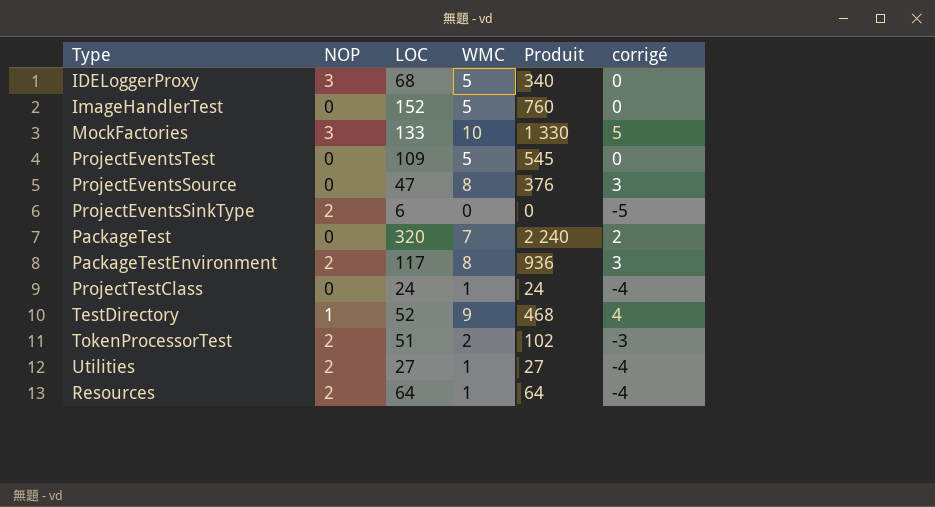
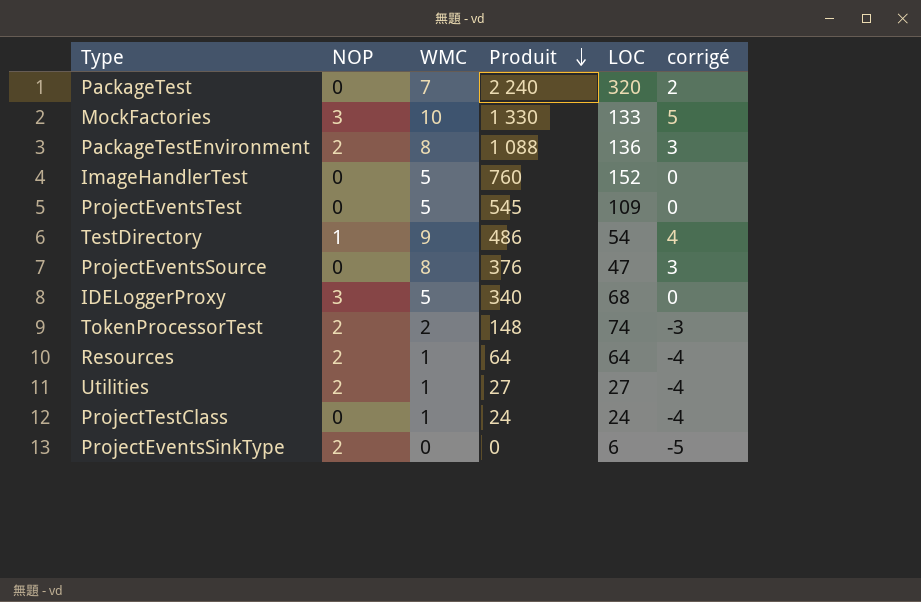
row order: none -> Produit descending
column LOC | position: 3 -> 5
PackageTestEnvironment | Produit: 936 -> 1 088
PackageTestEnvironment | LOC: 117 -> 136
TestDirectory | Produit: 468 -> 486
TestDirectory | LOC: 52 -> 54
TokenProcessorTest | Produit: 102 -> 148
TokenProcessorTest | LOC: 51 -> 74

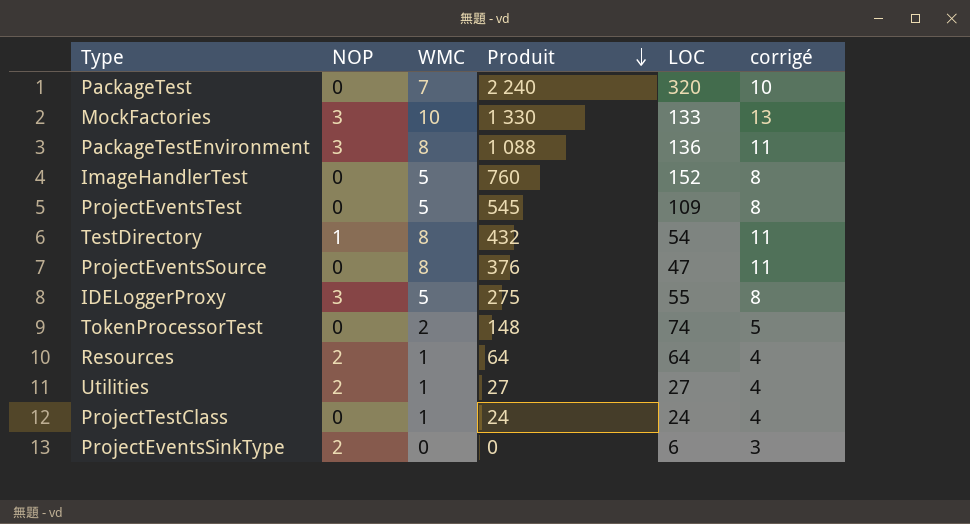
column corrigé | formula: [WMC] - 5 -> [WMC] + 3
PackageTestEnvironment | NOP: 2 -> 3
TestDirectory | WMC: 9 -> 8
TestDirectory | Produit: 486 -> 432
IDELoggerProxy | Produit: 340 -> 275
IDELoggerProxy | LOC: 68 -> 55
TokenProcessorTest | NOP: 2 -> 0

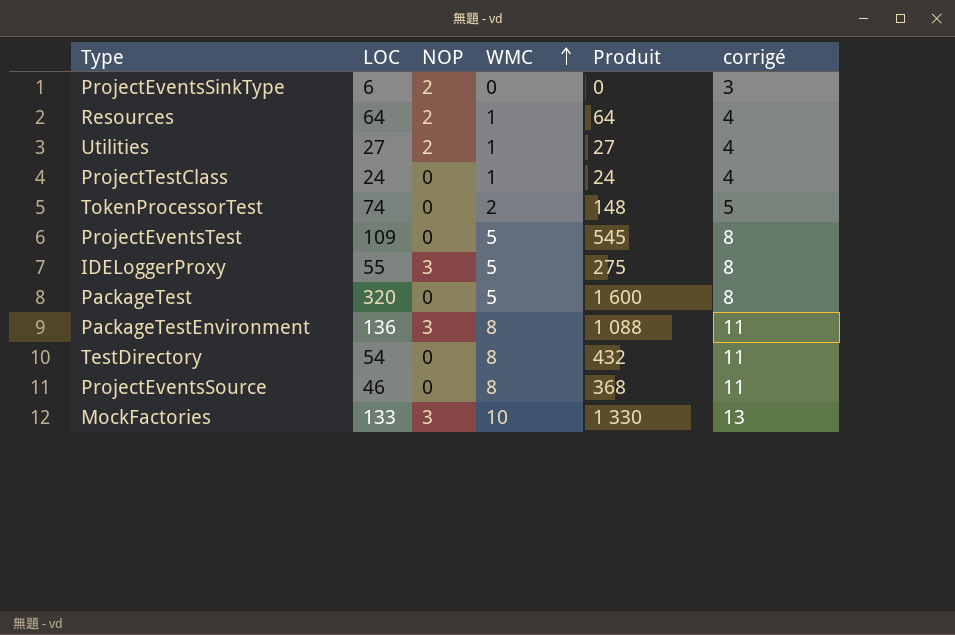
row order: Produit descending -> WMC ascending
column LOC | position: 5 -> 2
row ImageHandlerTest: 0 | 5 | 760 | 152 | 8 -> none
PackageTest | WMC: 7 -> 5
PackageTest | Produit: 2 240 -> 1 600
PackageTest | corrigé: 10 -> 8
TestDirectory | NOP: 1 -> 0
ProjectEventsSource | LOC: 47 -> 46
ProjectEventsSource | Produit: 376 -> 368

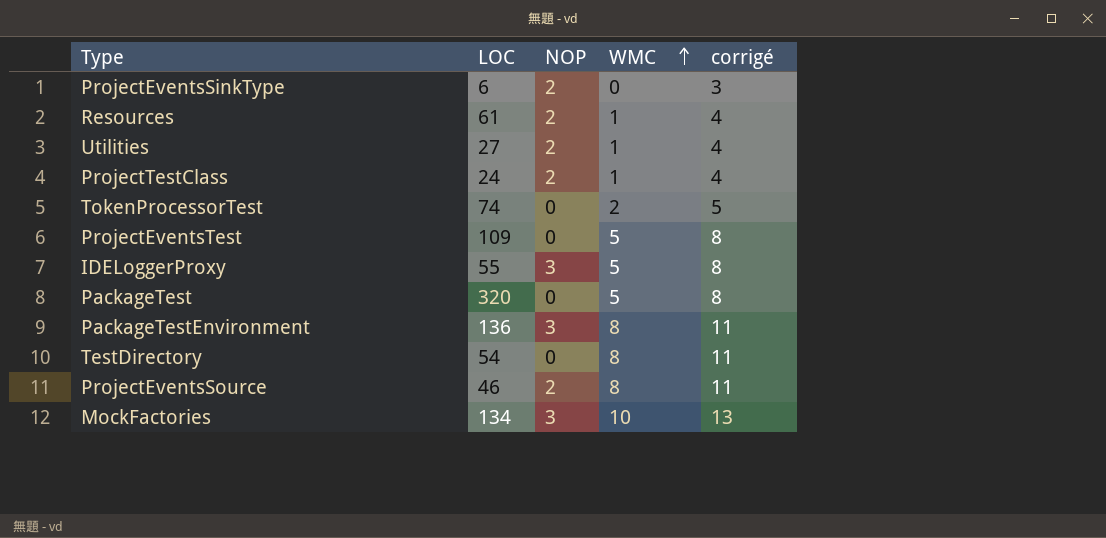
column Produit | formula: [LOC] * [WMC] -> none
Resources | LOC: 64 -> 61
ProjectTestClass | NOP: 0 -> 2
ProjectEventsSource | NOP: 0 -> 2
MockFactories | LOC: 133 -> 134

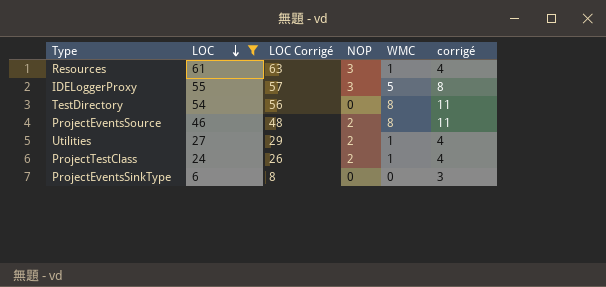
filter: none -> LOC <= 61
row order: WMC ascending -> LOC descending
column LOC Corrigé | formula: none -> [LOC] + 2
Resources | NOP: 2 -> 3
ProjectEventsSinkType | NOP: 2 -> 0

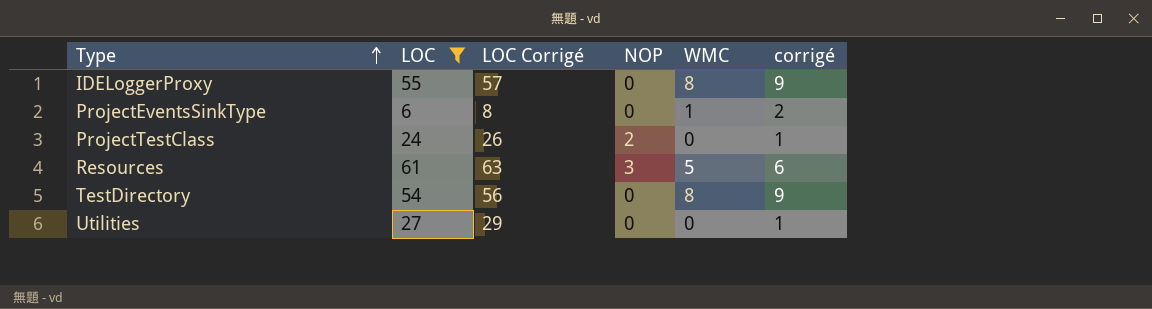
row order: LOC descending -> Type ascending
column corrigé | formula: [WMC] + 3 -> [WMC] + 1
row ProjectEventsSource: 46 | 48 | 2 | 8 | 11 -> none
IDELoggerProxy | NOP: 3 -> 0
IDELoggerProxy | WMC: 5 -> 8
ProjectEventsSinkType | WMC: 0 -> 1
ProjectTestClass | WMC: 1 -> 0
Resources | WMC: 1 -> 5
Utilities | NOP: 2 -> 0
Utilities | WMC: 1 -> 0

